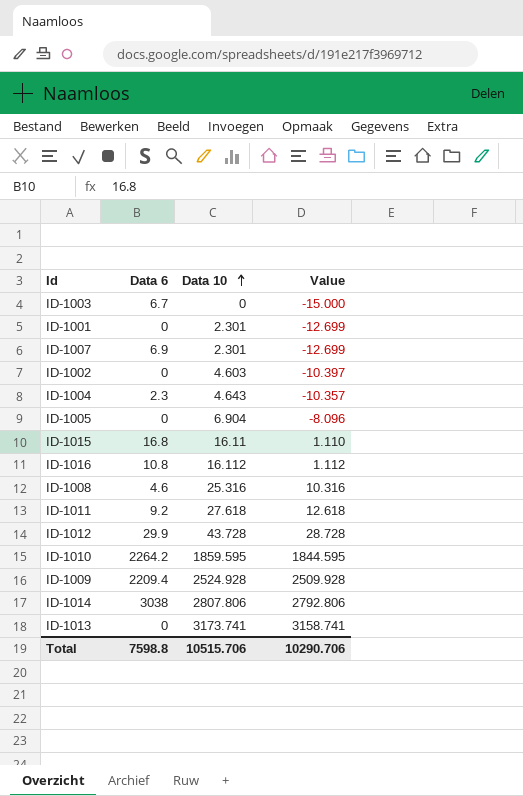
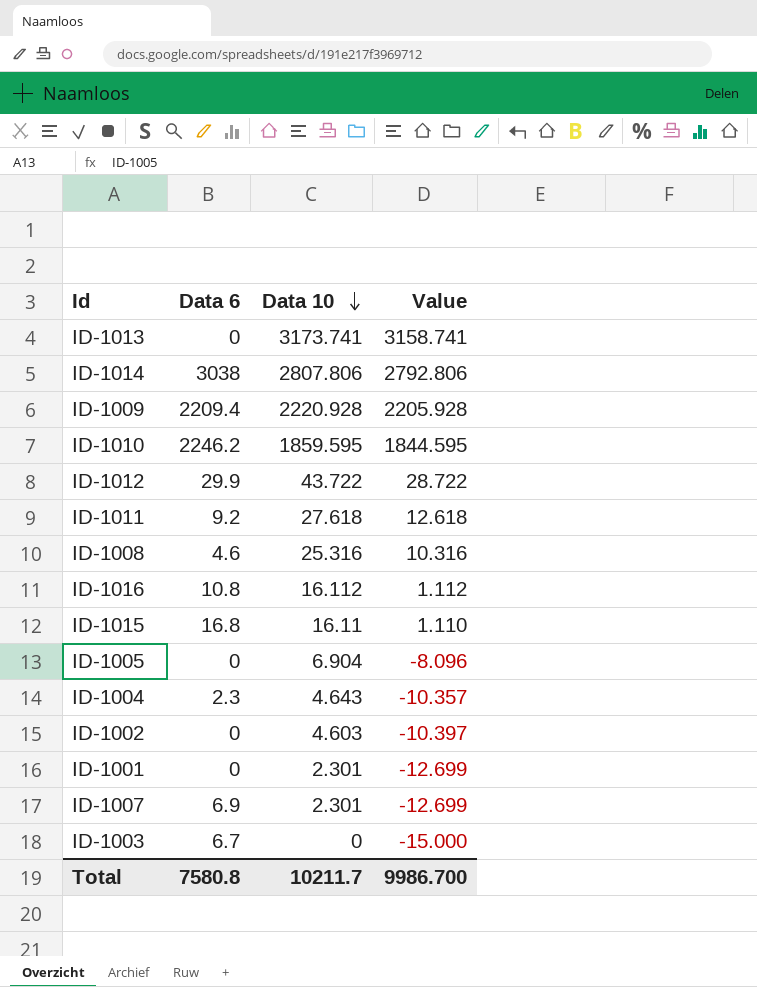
row order: Data 10 ascending -> Data 10 descending
ID-1009 | Data 10: 2524.928 -> 2220.928
ID-1009 | Value: 2509.928 -> 2205.928
ID-1010 | Data 6: 2264.2 -> 2246.2
ID-1012 | Data 10: 43.728 -> 43.722
ID-1012 | Value: 28.728 -> 28.722
Total | Data 6: 7598.8 -> 7580.8
Total | Data 10: 10515.706 -> 10211.7
Total | Value: 10290.706 -> 9986.700

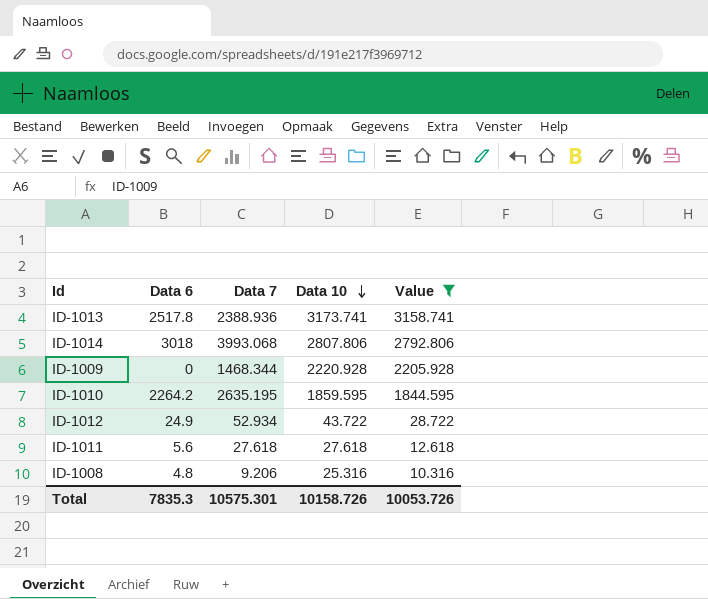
filter: none -> Value >= 10.316
column Data 7 | position: none -> 3
ID-1013 | Data 6: 0 -> 2517.8
ID-1014 | Data 6: 3038 -> 3018
ID-1009 | Data 6: 2209.4 -> 0
ID-1010 | Data 6: 2246.2 -> 2264.2
ID-1012 | Data 6: 29.9 -> 24.9
ID-1011 | Data 6: 9.2 -> 5.6
ID-1008 | Data 6: 4.6 -> 4.8
Total | Data 6: 7580.8 -> 7835.3
Total | Data 10: 10211.7 -> 10158.726
Total | Value: 9986.700 -> 10053.726

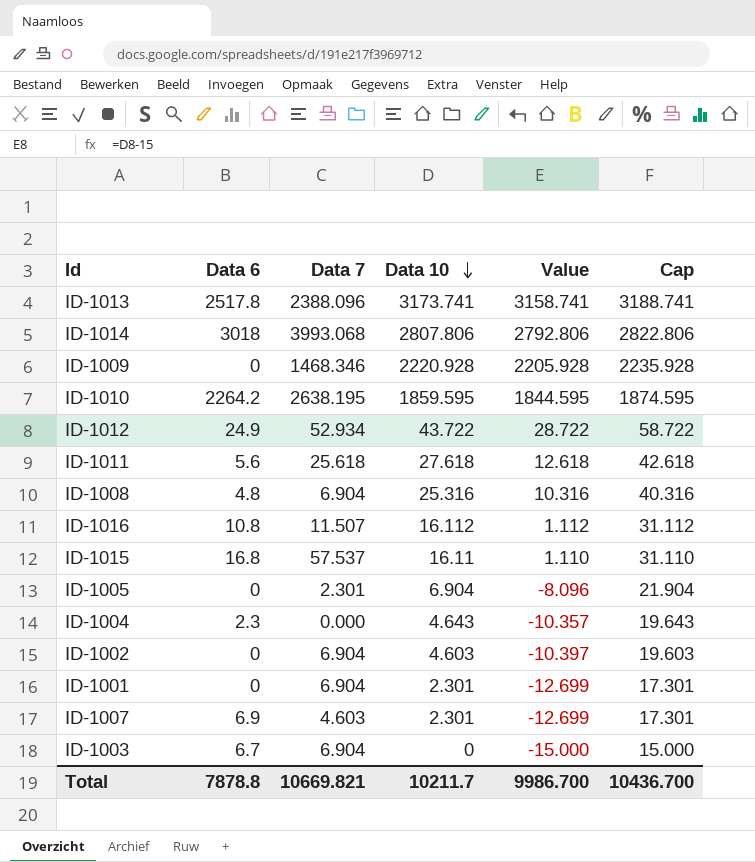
filter: Value >= 10.316 -> none
column Cap | formula: none -> [Data 10] + 15
ID-1013 | Data 7: 2388.936 -> 2388.096
ID-1009 | Data 7: 1468.344 -> 1468.346
ID-1010 | Data 7: 2635.195 -> 2638.195
ID-1011 | Data 7: 27.618 -> 25.618
ID-1008 | Data 7: 9.206 -> 6.904
Total | Data 6: 7835.3 -> 7878.8
Total | Data 7: 10575.301 -> 10669.821
Total | Data 10: 10158.726 -> 10211.7
Total | Value: 10053.726 -> 9986.700

